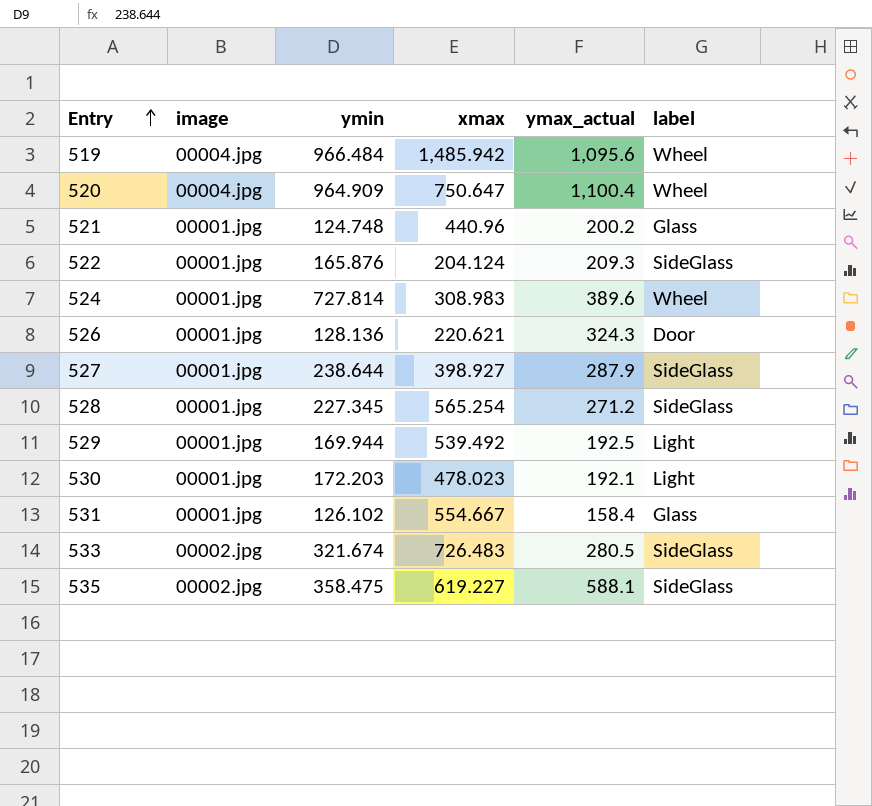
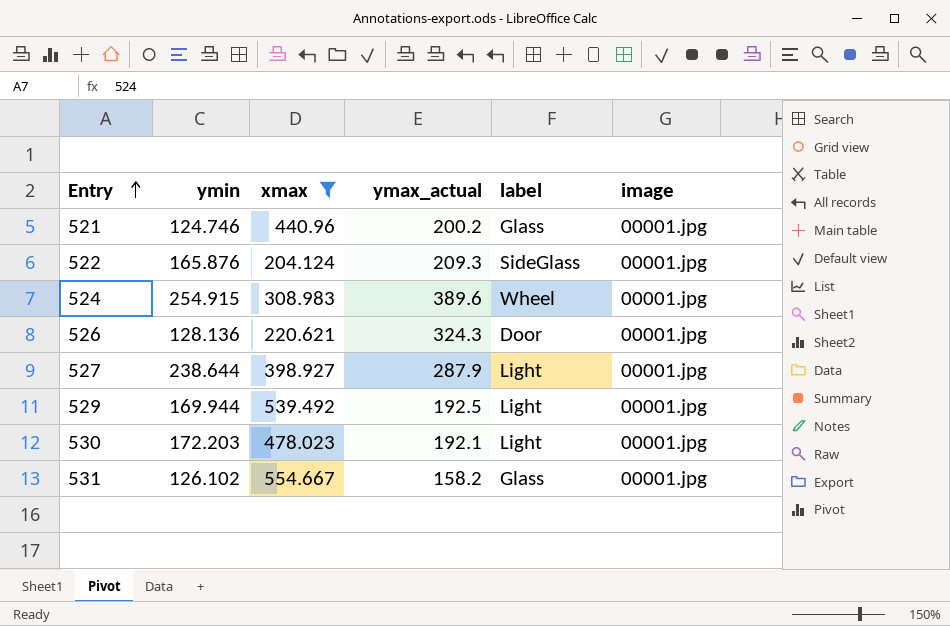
filter: none -> xmax <= 554.667
column image | position: 2 -> 6
521 | ymin: 124.748 -> 124.746
524 | ymin: 727.814 -> 254.915
527 | label: SideGlass -> Light
531 | ymax_actual: 158.4 -> 158.2

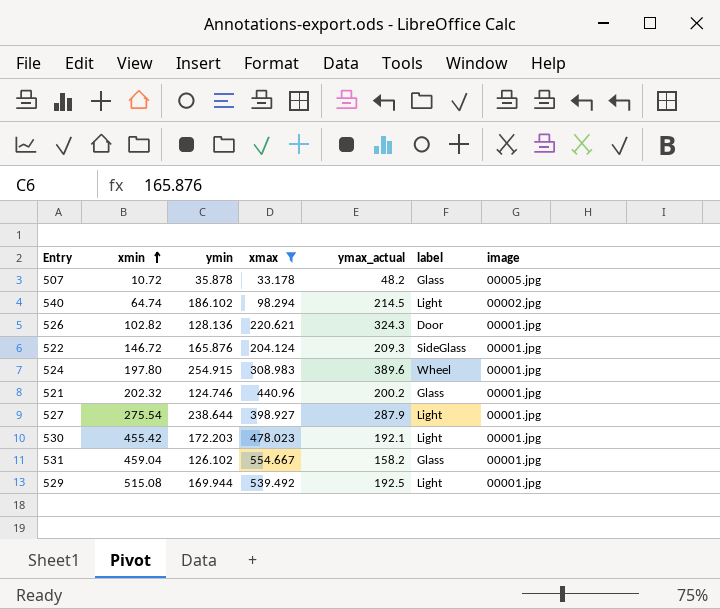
row order: Entry ascending -> xmin ascending
column xmin | position: none -> 2
row 507: none -> 10.72 | 35.878 | 33.178 | 48.2 | Glass | 00005.jpg
row 540: none -> 64.74 | 186.102 | 98.294 | 214.5 | Light | 00002.jpg

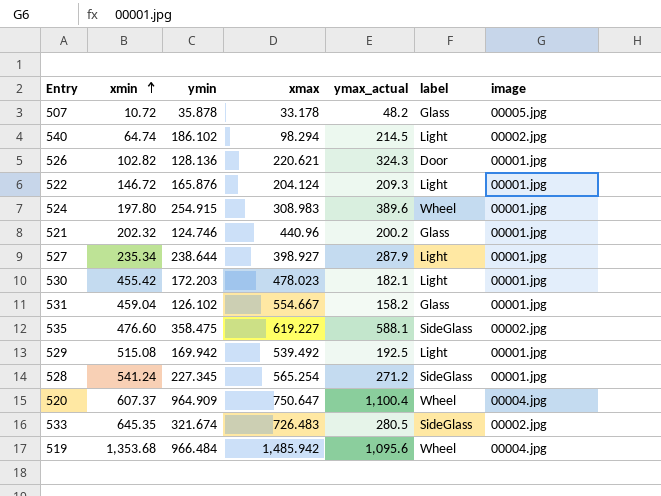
filter: xmax <= 554.667 -> none
522 | label: SideGlass -> Light
527 | xmin: 275.54 -> 235.34
530 | ymax_actual: 192.1 -> 182.1
529 | ymin: 169.944 -> 169.942

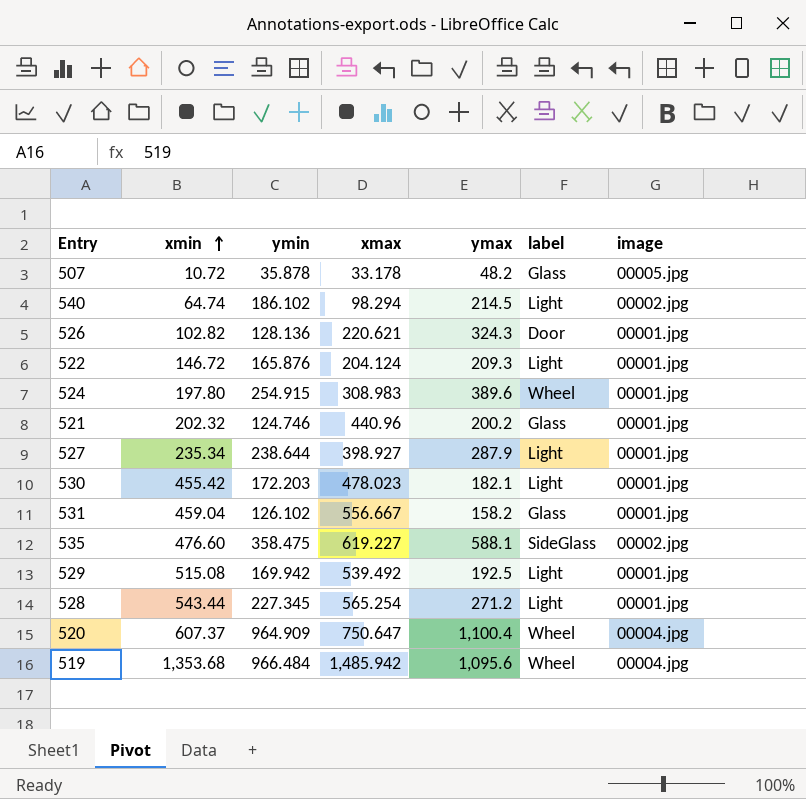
column name: ymax_actual -> ymax
row 533: 645.35 | 321.674 | 726.483 | 280.5 | SideGlass | 00002.jpg -> none
531 | xmax: 554.667 -> 556.667
528 | xmin: 541.24 -> 543.44
528 | label: SideGlass -> Light

